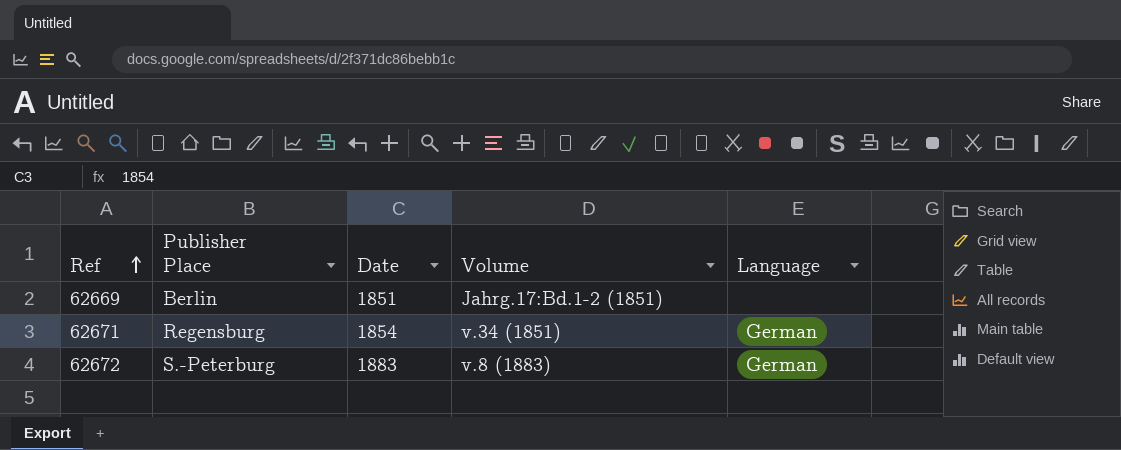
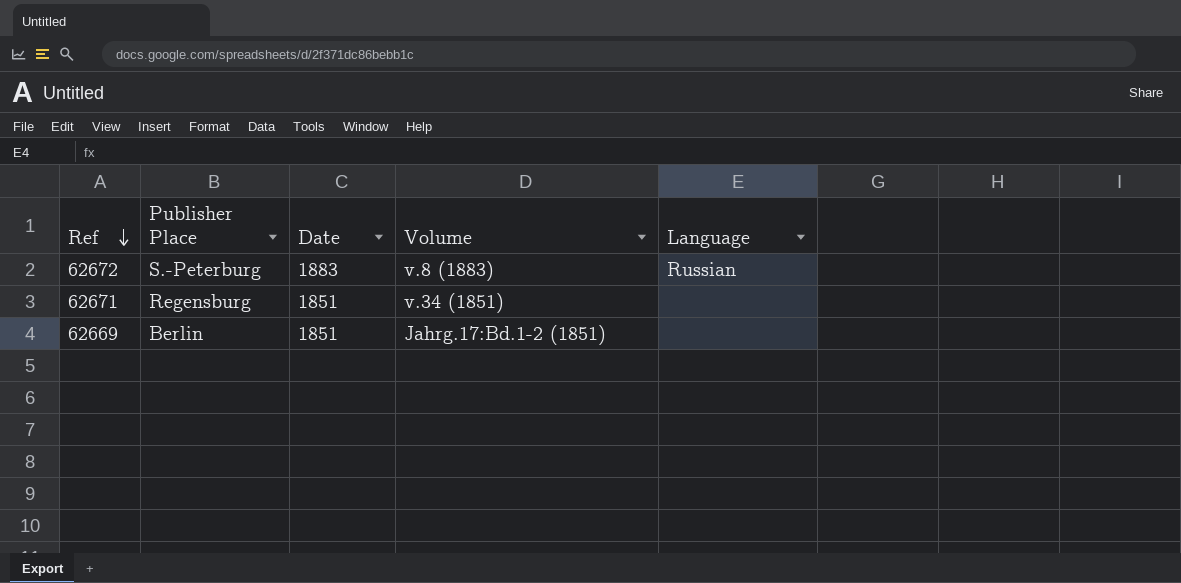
row order: Ref ascending -> Ref descending
62672 | Language: German -> Russian
62671 | Date: 1854 -> 1851
62671 | Language: German -> none

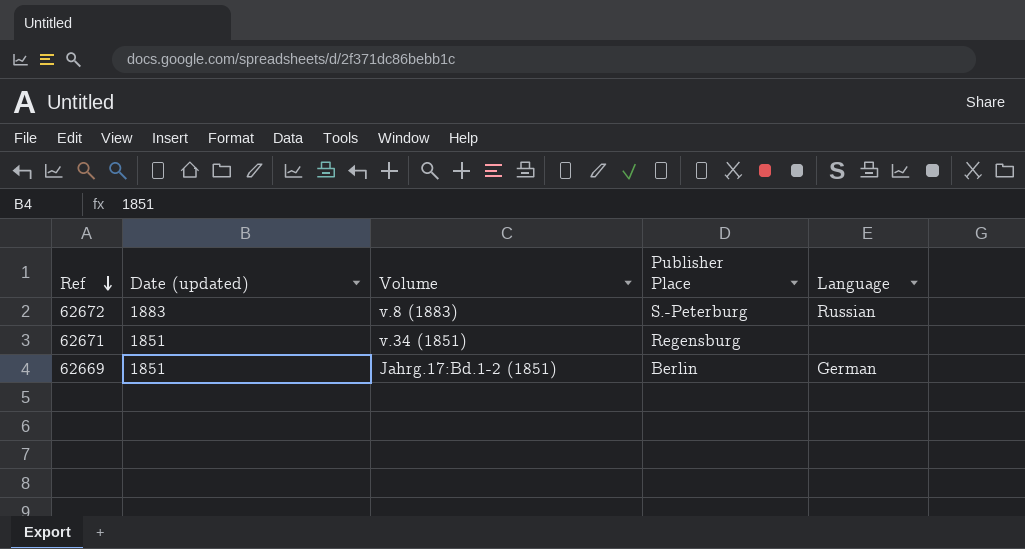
column name: Date -> Date (updated)
column Publisher Place | position: 2 -> 4
62669 | Language: none -> German

